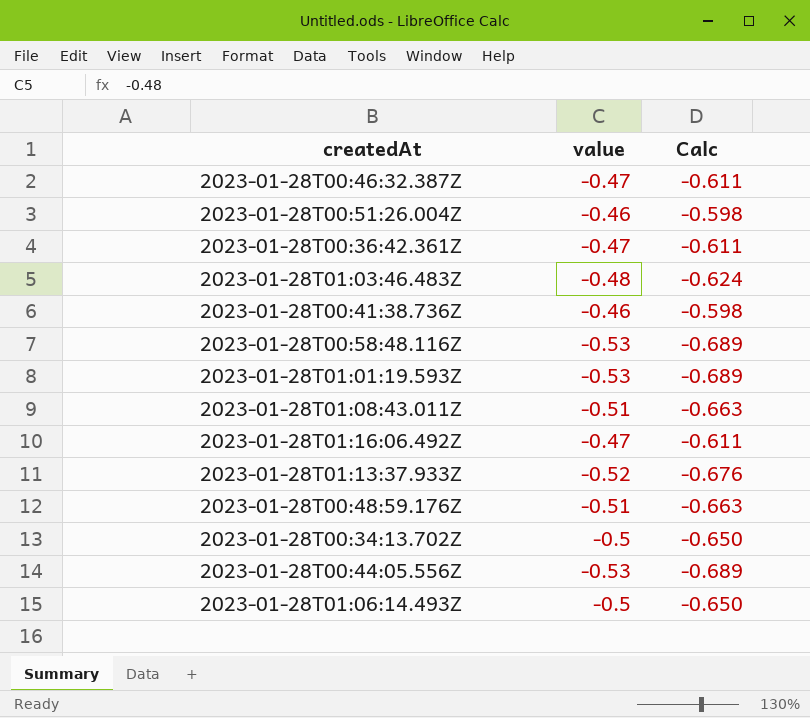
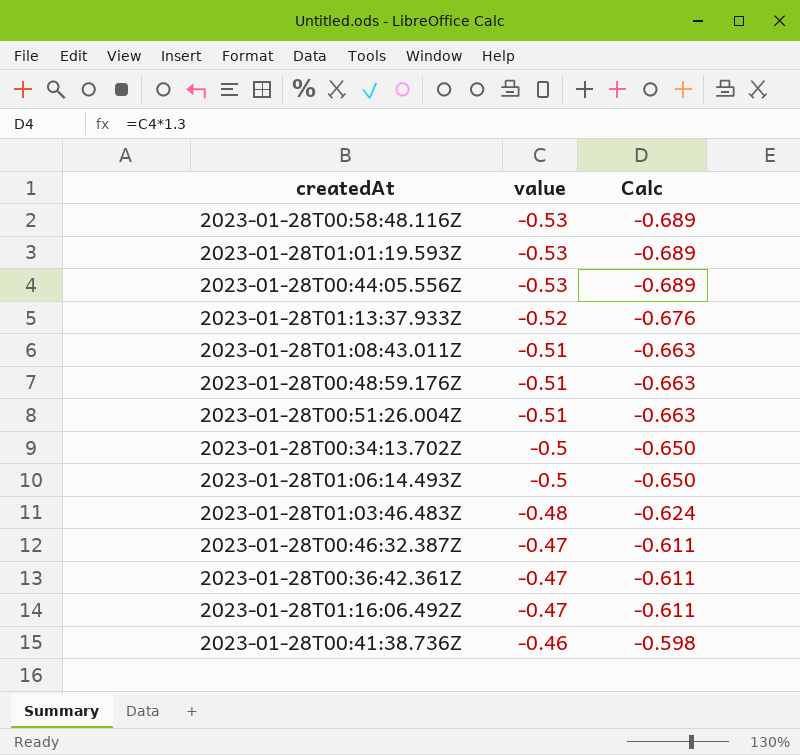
row order: none -> value ascending
2023-01-28T00:51:26.004Z | value: -0.46 -> -0.51
2023-01-28T00:51:26.004Z | Calc: -0.598 -> -0.663

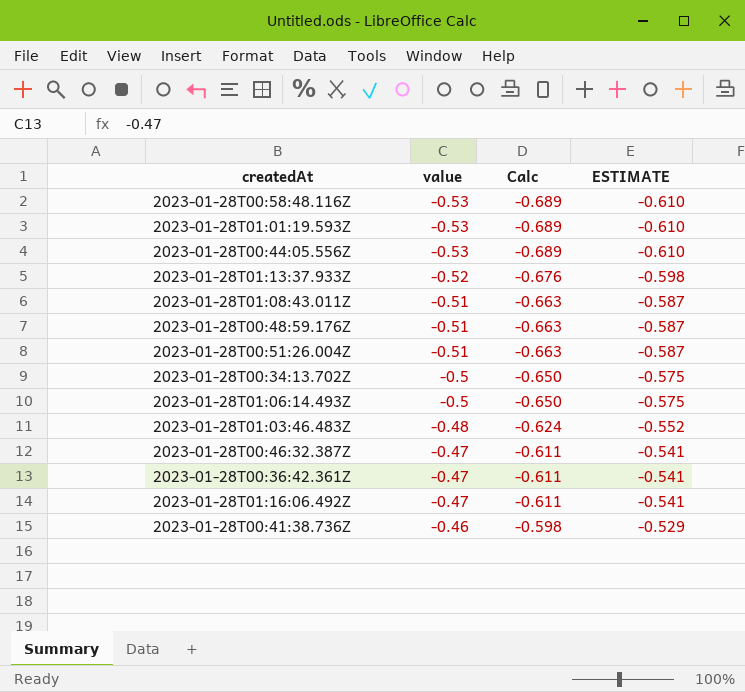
column ESTIMATE | formula: none -> [value] * 1.15

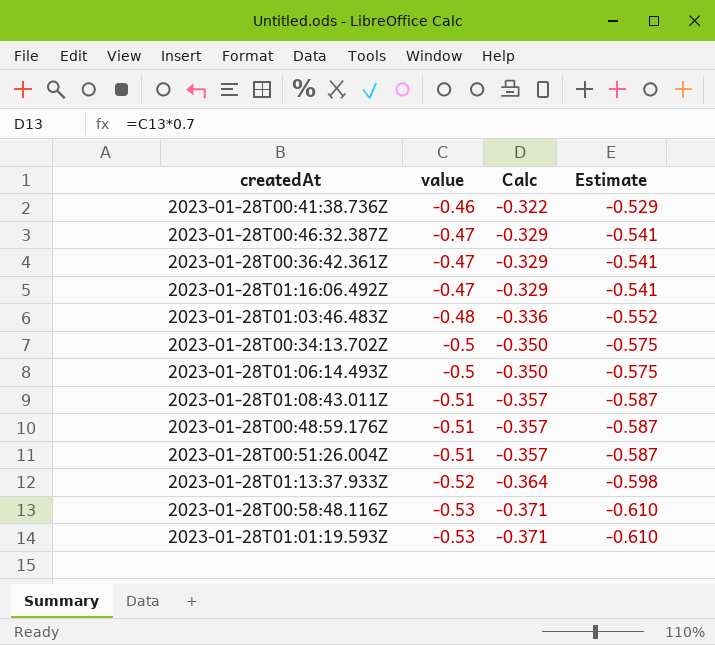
row order: value ascending -> value descending
column Calc | formula: [value] * 1.3 -> [value] * 0.7
column name: ESTIMATE -> Estimate
row 2023-01-28T00:44:05.556Z: -0.53 | -0.689 | -0.610 -> none

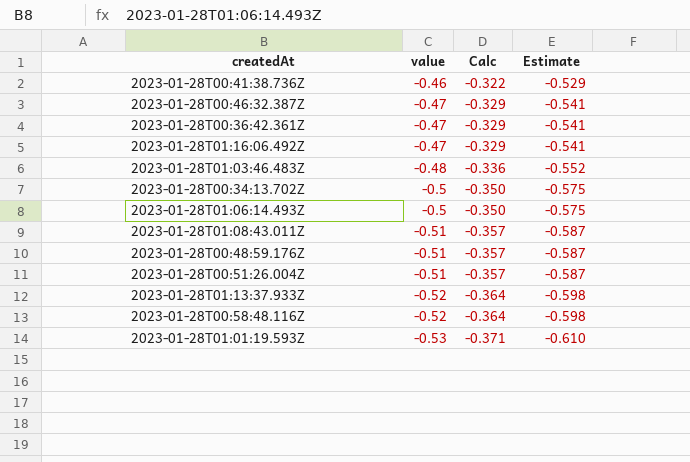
2023-01-28T00:58:48.116Z | value: -0.53 -> -0.52
2023-01-28T00:58:48.116Z | Calc: -0.371 -> -0.364
2023-01-28T00:58:48.116Z | Estimate: -0.610 -> -0.598

